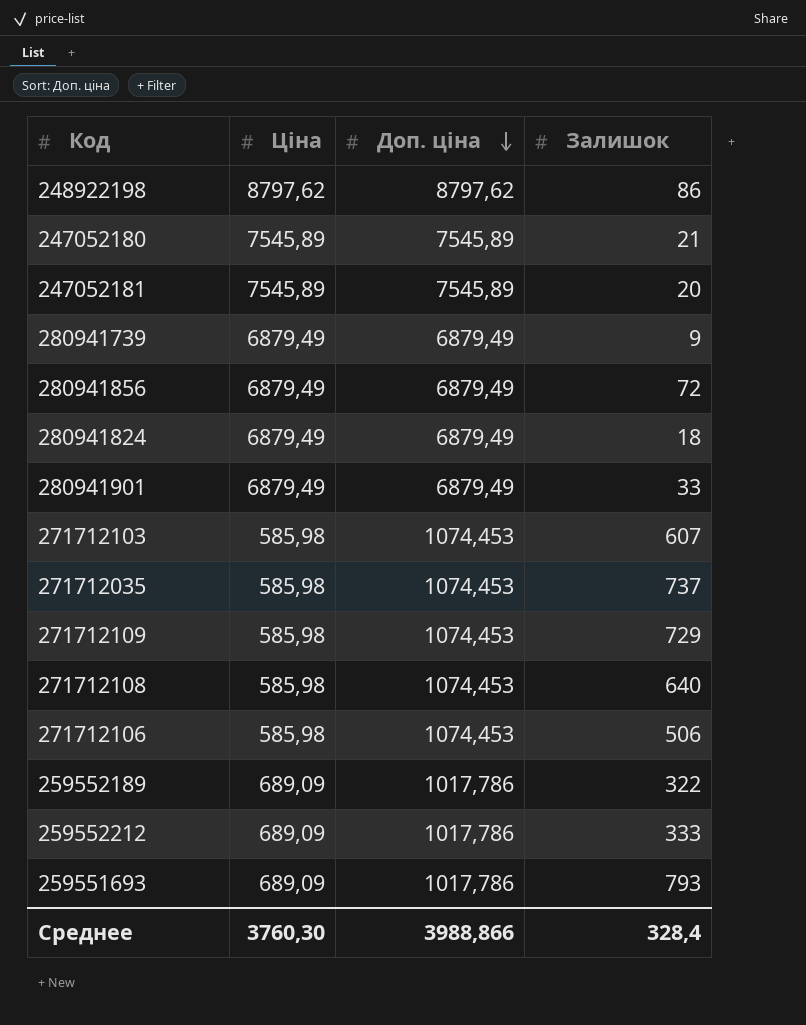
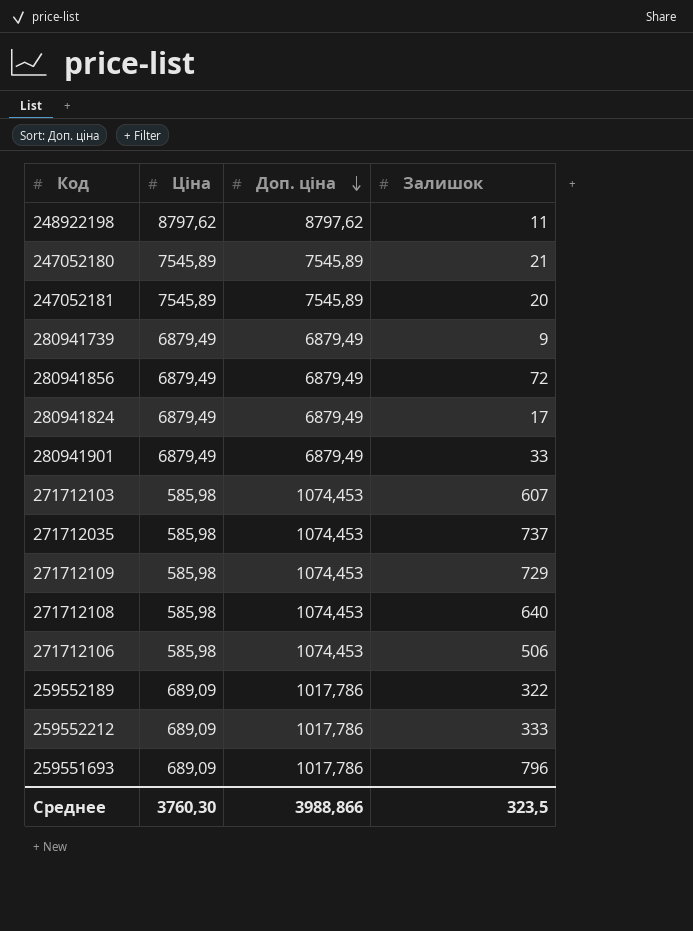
248922198 | Залишок: 86 -> 11
280941824 | Залишок: 18 -> 17
259551693 | Залишок: 793 -> 796
Среднее | Залишок: 328,4 -> 323,5

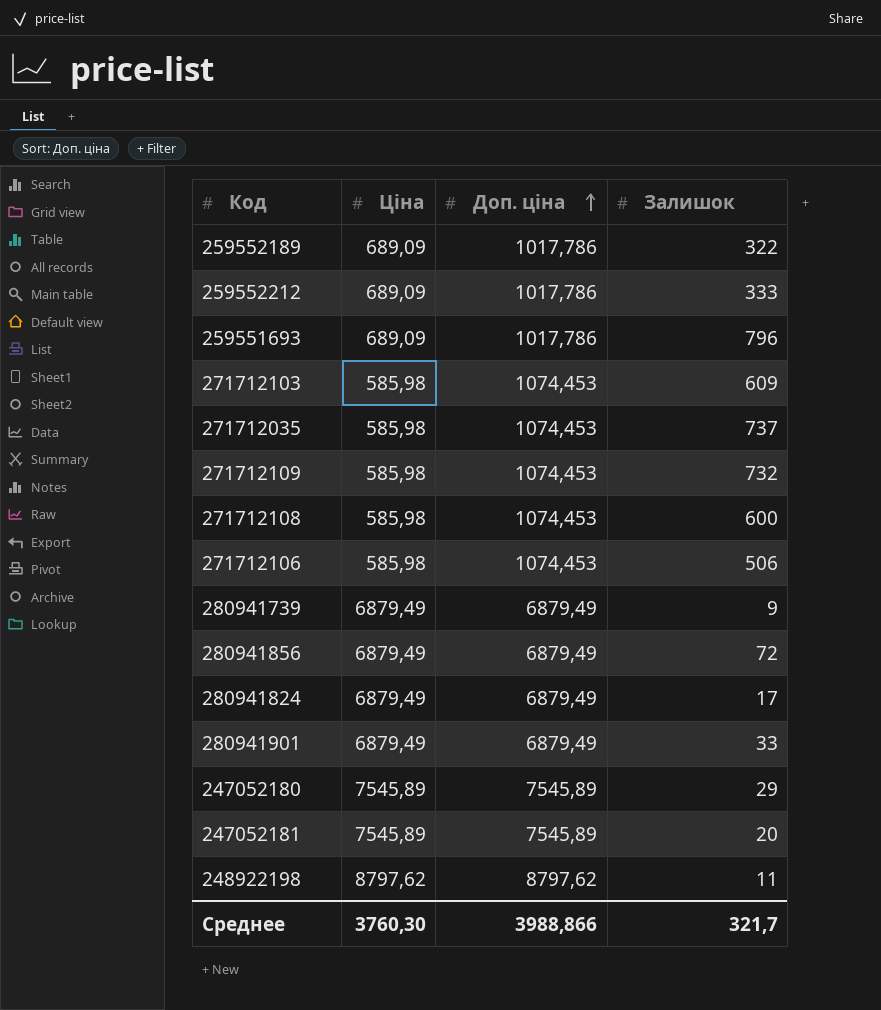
row order: Доп. ціна descending -> Доп. ціна ascending
271712103 | Залишок: 607 -> 609
271712109 | Залишок: 729 -> 732
271712108 | Залишок: 640 -> 600
247052180 | Залишок: 21 -> 29
Среднее | Залишок: 323,5 -> 321,7

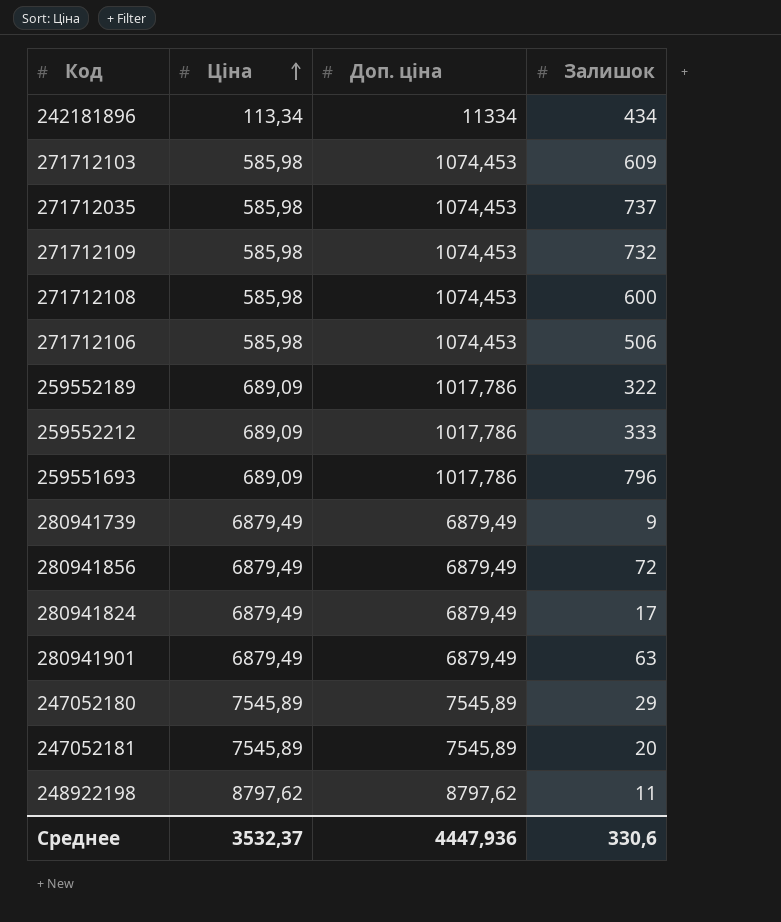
row order: Доп. ціна ascending -> Ціна ascending
row 242181896: none -> 113,34 | 11334 | 434
280941901 | Залишок: 33 -> 63
Среднее | Ціна: 3760,30 -> 3532,37
Среднее | Доп. ціна: 3988,866 -> 4447,936
Среднее | Залишок: 321,7 -> 330,6

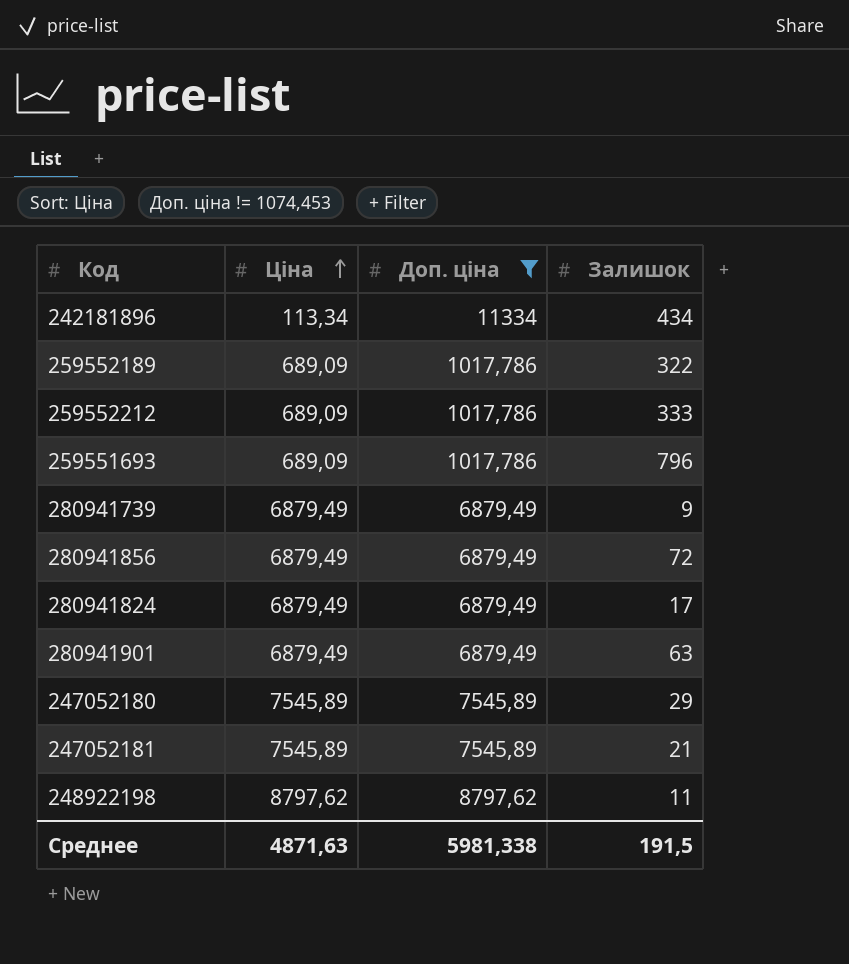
filter: none -> Доп. ціна != 1074,453
247052181 | Залишок: 20 -> 21
Среднее | Ціна: 3532,37 -> 4871,63
Среднее | Доп. ціна: 4447,936 -> 5981,338
Среднее | Залишок: 330,6 -> 191,5

